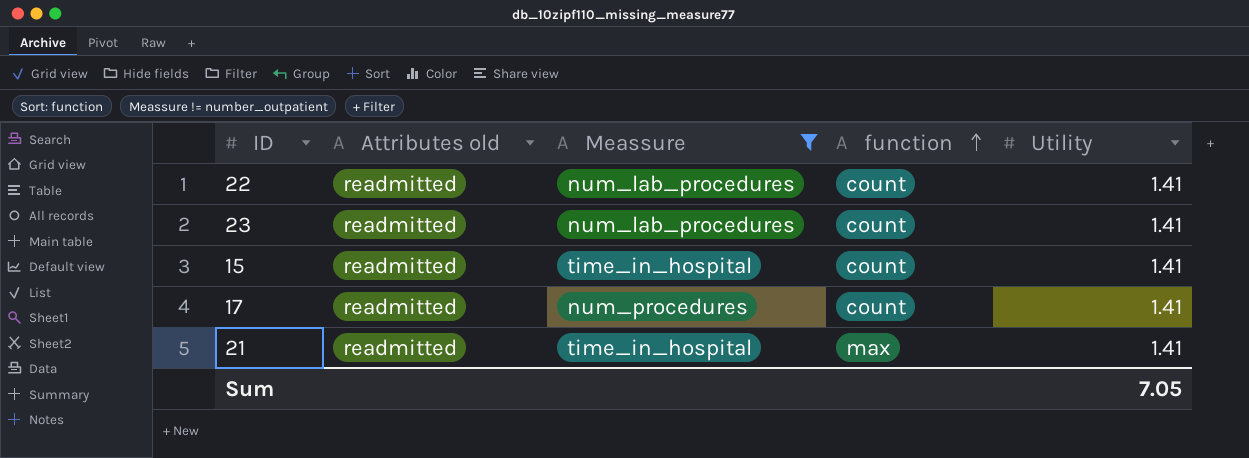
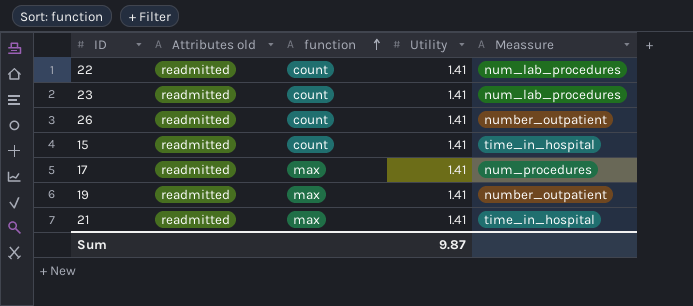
filter: Meassure != number_outpatient -> none
column Meassure | position: 3 -> 5
17 | function: count -> max
Sum | Utility: 7.05 -> 9.87

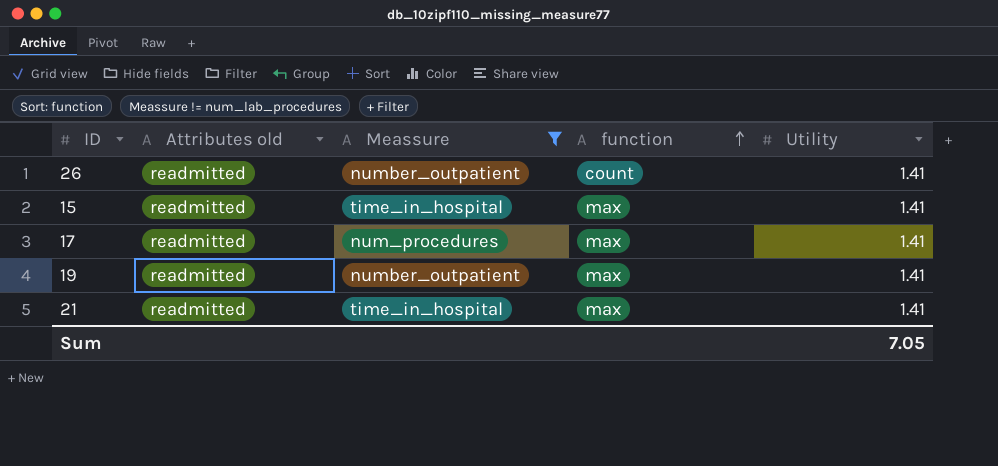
filter: none -> Meassure != num_lab_procedures
column Meassure | position: 5 -> 3
15 | function: count -> max
Sum | Utility: 9.87 -> 7.05

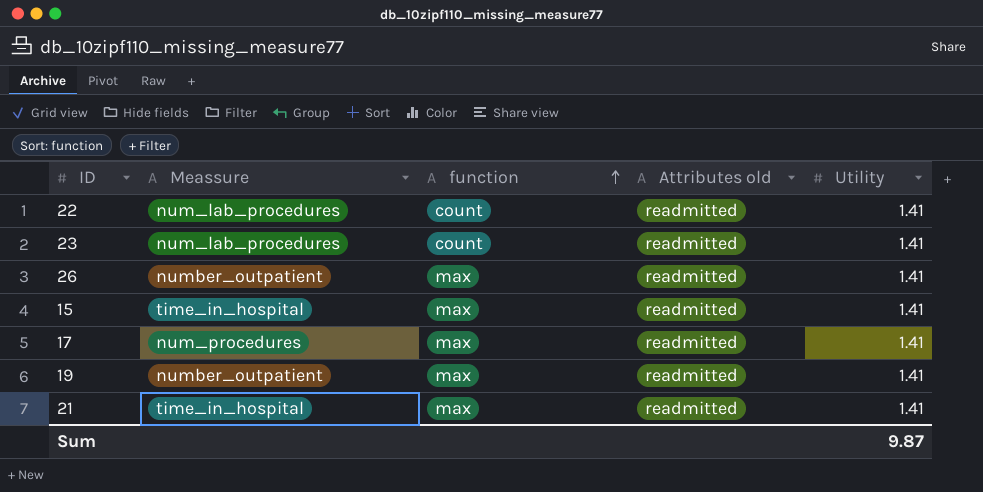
filter: Meassure != num_lab_procedures -> none
column Attributes old | position: 2 -> 4
26 | function: count -> max
Sum | Utility: 7.05 -> 9.87

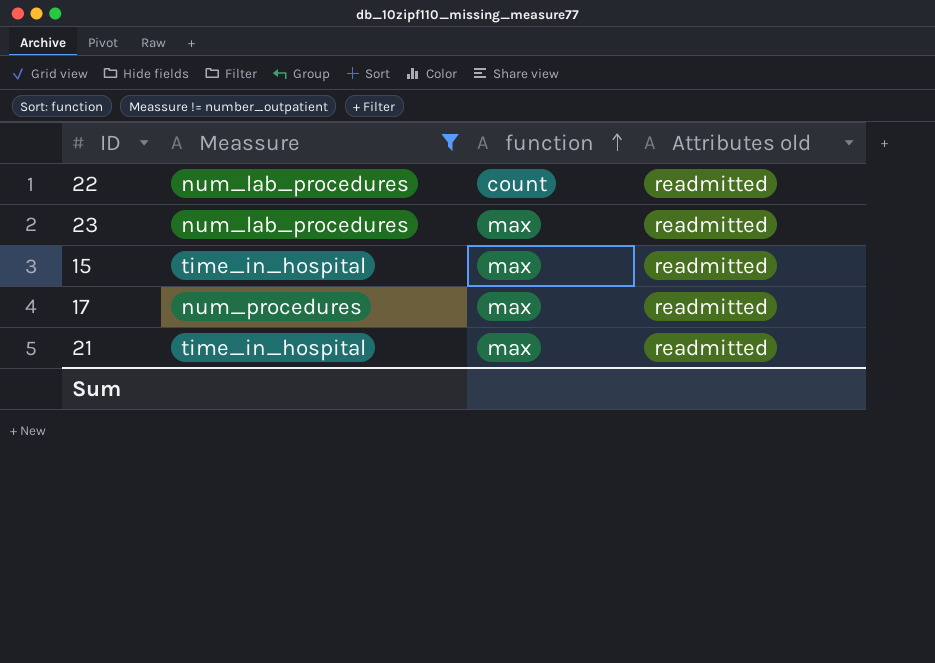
filter: none -> Meassure != number_outpatient
column Utility | position: 5 -> none
23 | function: count -> max

